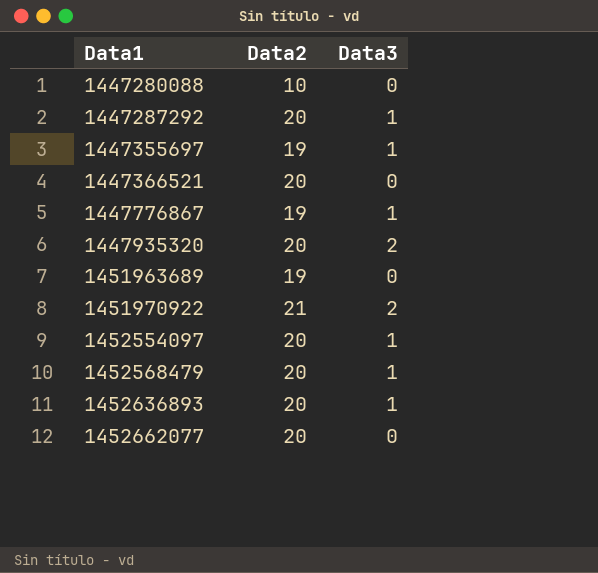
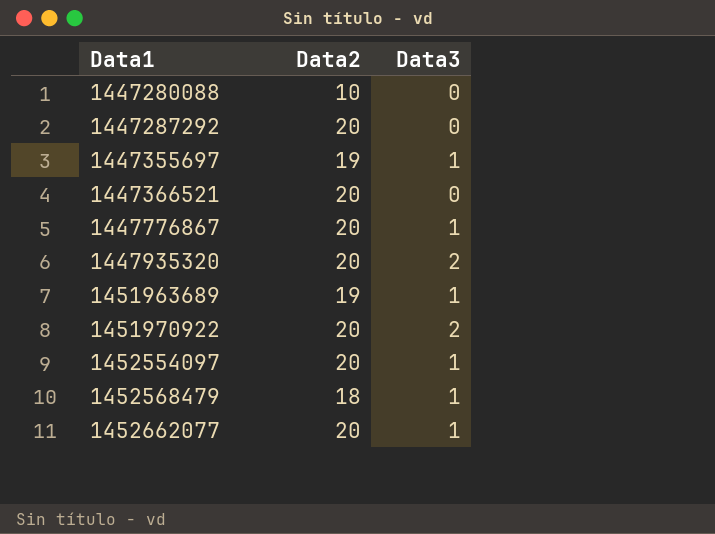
row 1452636893: 20 | 1 -> none
1447287292 | Data3: 1 -> 0
1447776867 | Data2: 19 -> 20
1451963689 | Data3: 0 -> 1
1451970922 | Data2: 21 -> 20
1452568479 | Data2: 20 -> 18
1452662077 | Data3: 0 -> 1

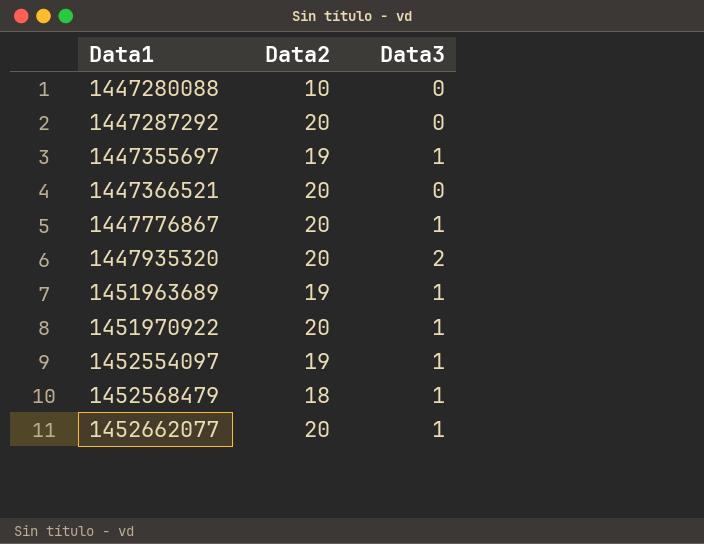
1451970922 | Data3: 2 -> 1
1452554097 | Data2: 20 -> 19

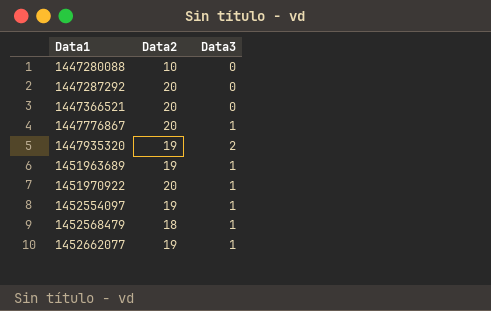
row 1447355697: 19 | 1 -> none
1447935320 | Data2: 20 -> 19
1452662077 | Data2: 20 -> 19

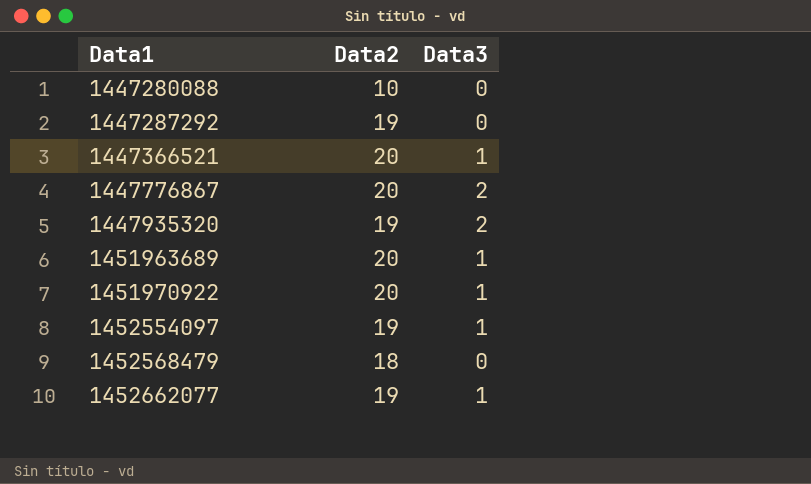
1447287292 | Data2: 20 -> 19
1447366521 | Data3: 0 -> 1
1447776867 | Data3: 1 -> 2
1451963689 | Data2: 19 -> 20
1452568479 | Data3: 1 -> 0

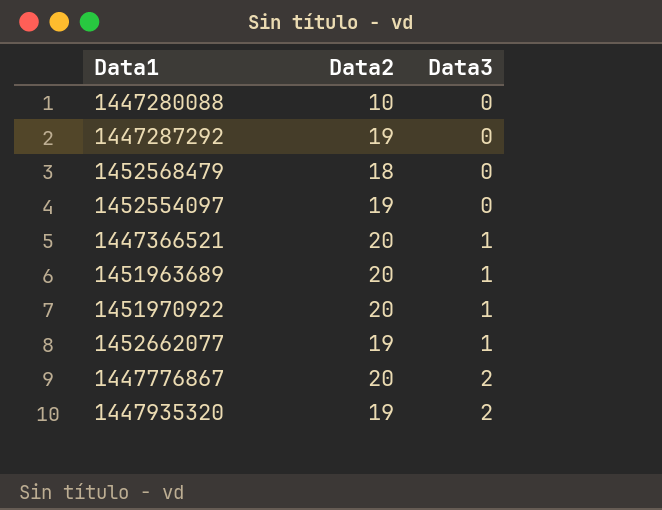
row order: Data1 ascending -> Data3 ascending
1452554097 | Data3: 1 -> 0

